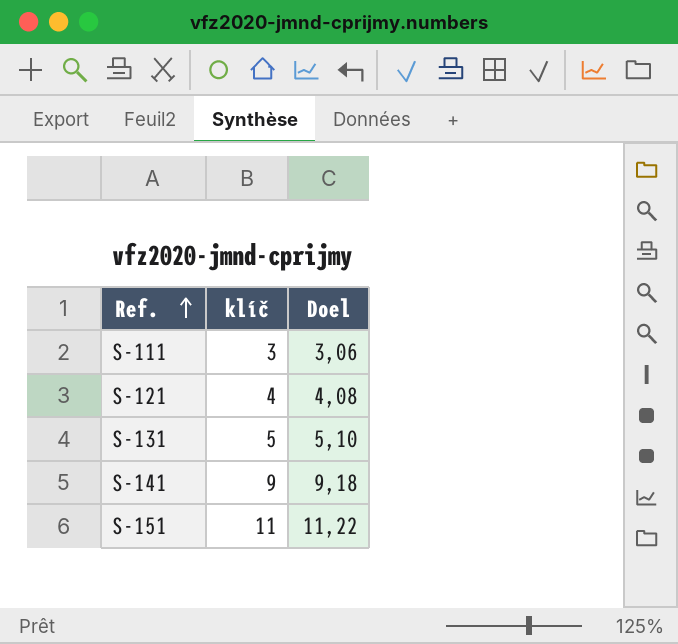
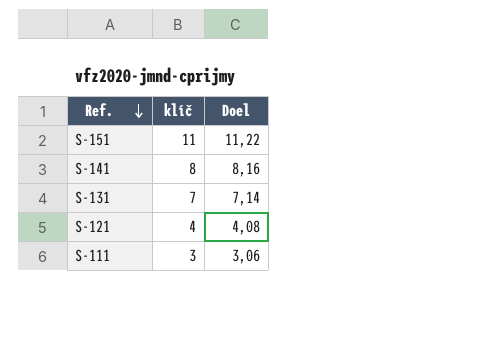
row order: Ref. ascending -> Ref. descending
S-141 | klíč: 9 -> 8
S-141 | Doel: 9,18 -> 8,16
S-131 | klíč: 5 -> 7
S-131 | Doel: 5,10 -> 7,14

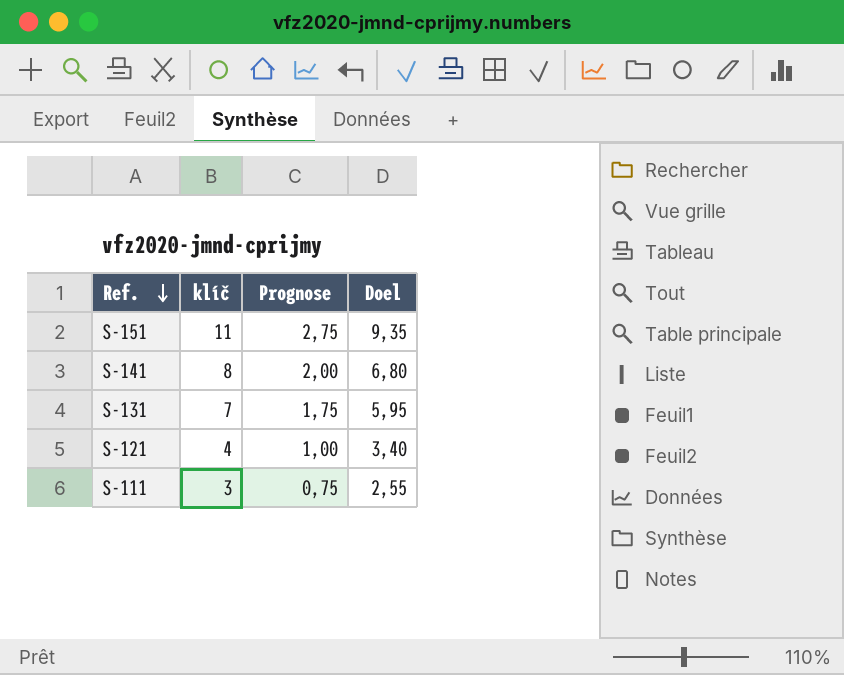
column Prognose | formula: none -> [klíč] * 0,25
column Doel | formula: [klíč] * 1,02 -> [klíč] * 0,85

